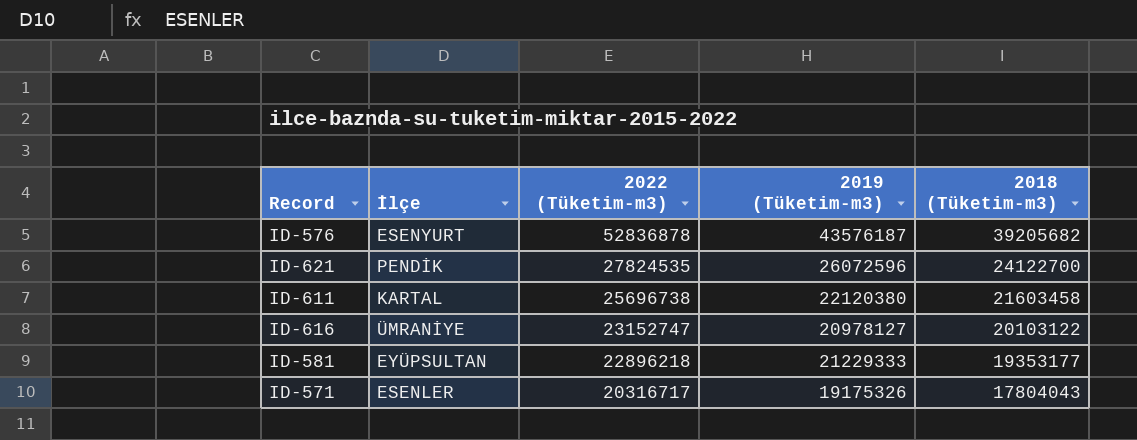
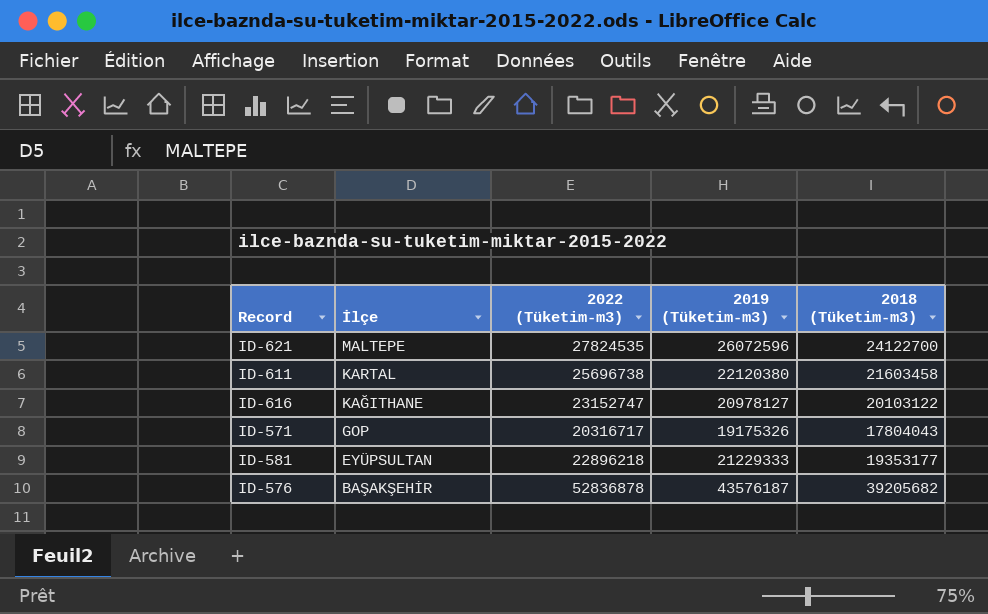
row order: 2022 (Tüketim-m3) descending -> İlçe descending
ID-621 | İlçe: PENDİK -> MALTEPE
ID-616 | İlçe: ÜMRANİYE -> KAĞITHANE
ID-571 | İlçe: ESENLER -> GOP
ID-576 | İlçe: ESENYURT -> BAŞAKŞEHİR

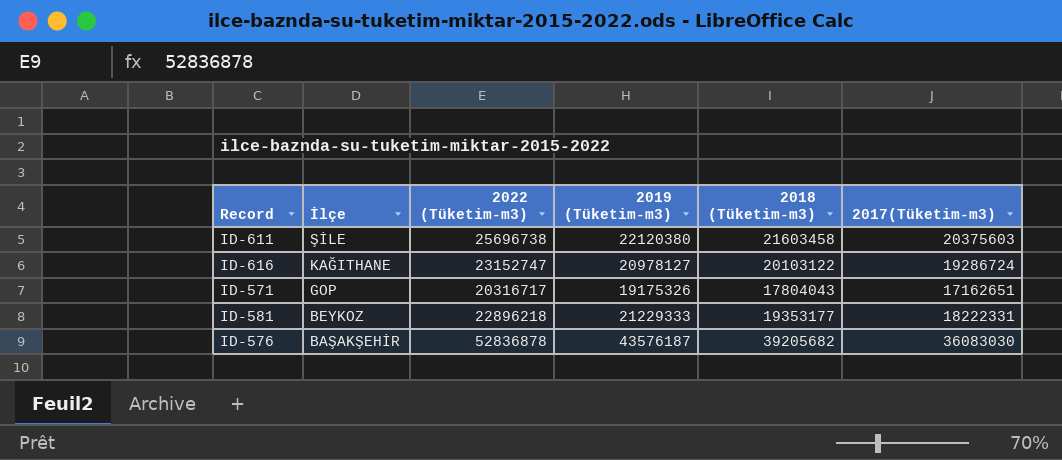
column 2017(Tüketim-m3) | position: none -> 6
row ID-621: MALTEPE | 27824535 | 26072596 | 24122700 -> none
ID-611 | İlçe: KARTAL -> ŞİLE
ID-581 | İlçe: EYÜPSULTAN -> BEYKOZ

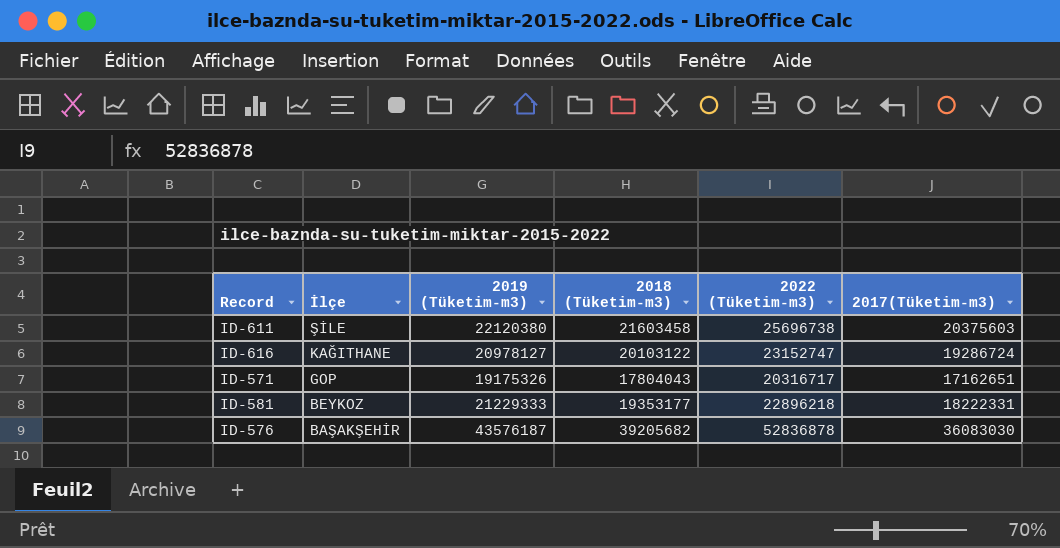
column 2022 (Tüketim-m3) | position: 3 -> 5

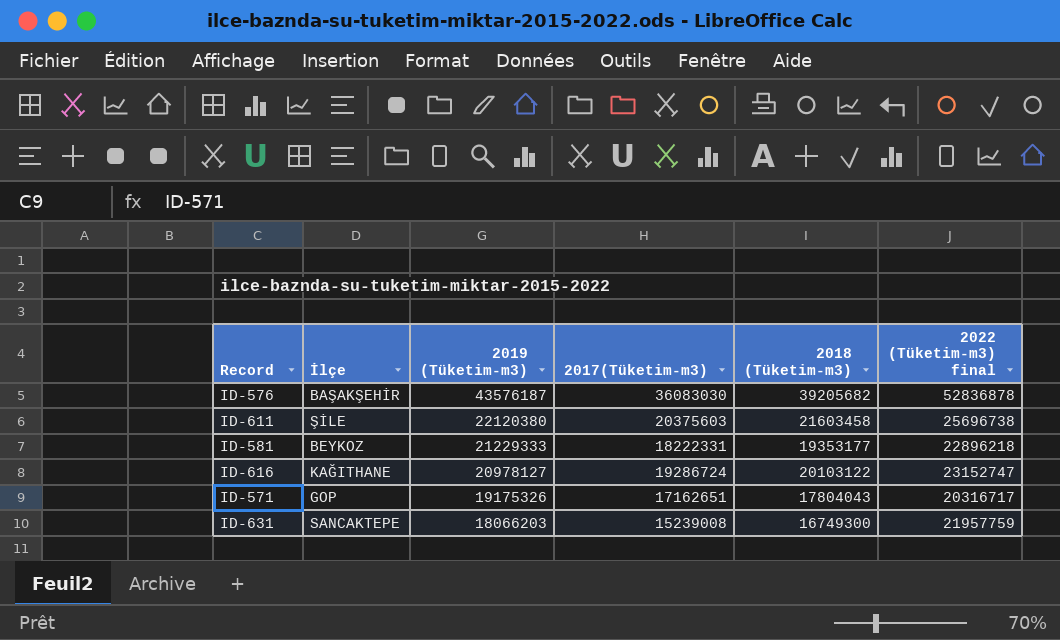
row order: İlçe descending -> 2019 (Tüketim-m3) descending
column 2017(Tüketim-m3) | position: 6 -> 4
column name: 2022 (Tüketim-m3) -> 2022 (Tüketim-m3) final
row ID-631: none -> SANCAKTEPE | 18066203 | 15239008 | 16749300 | 21957759

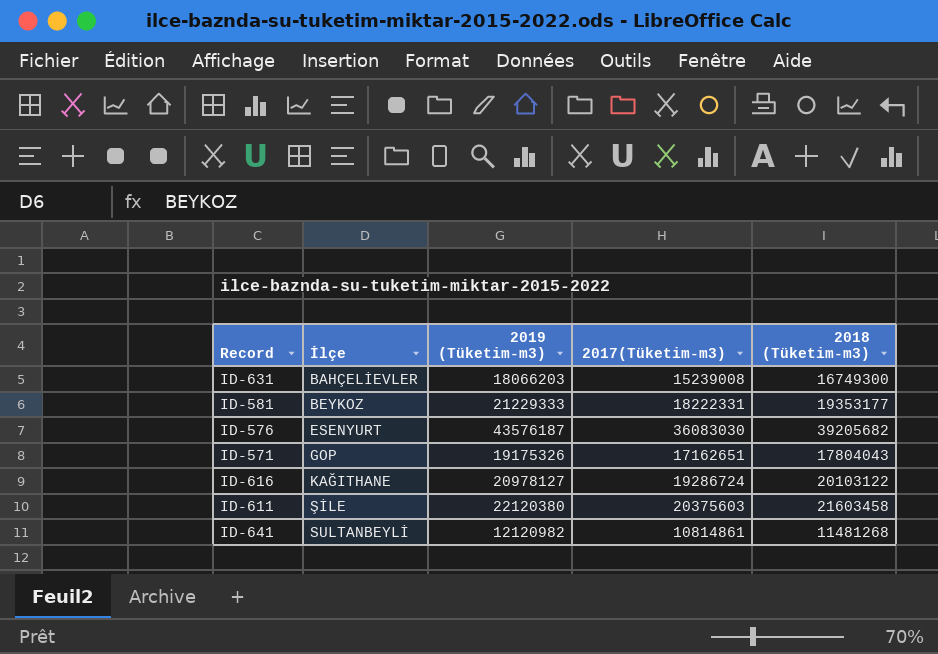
row order: 2019 (Tüketim-m3) descending -> İlçe ascending
column 2022 (Tüketim-m3) final | position: 6 -> none
ID-631 | İlçe: SANCAKTEPE -> BAHÇELİEVLER
ID-576 | İlçe: BAŞAKŞEHİR -> ESENYURT
row ID-641: none -> SULTANBEYLİ | 12120982 | 10814861 | 11481268

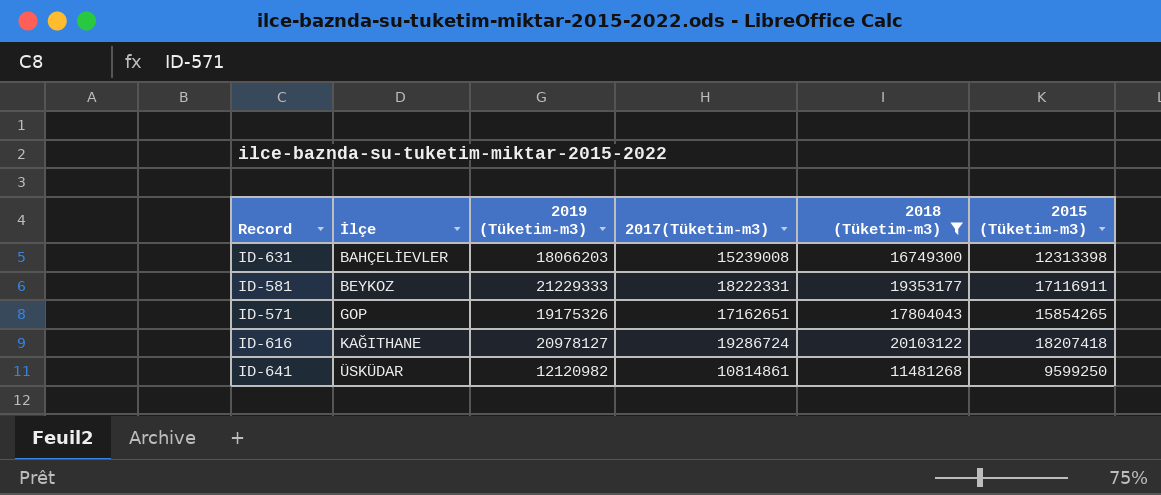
filter: none -> 2018 (Tüketim-m3) <= 20103122
column 2015 (Tüketim-m3) | position: none -> 6
ID-641 | İlçe: SULTANBEYLİ -> ÜSKÜDAR

